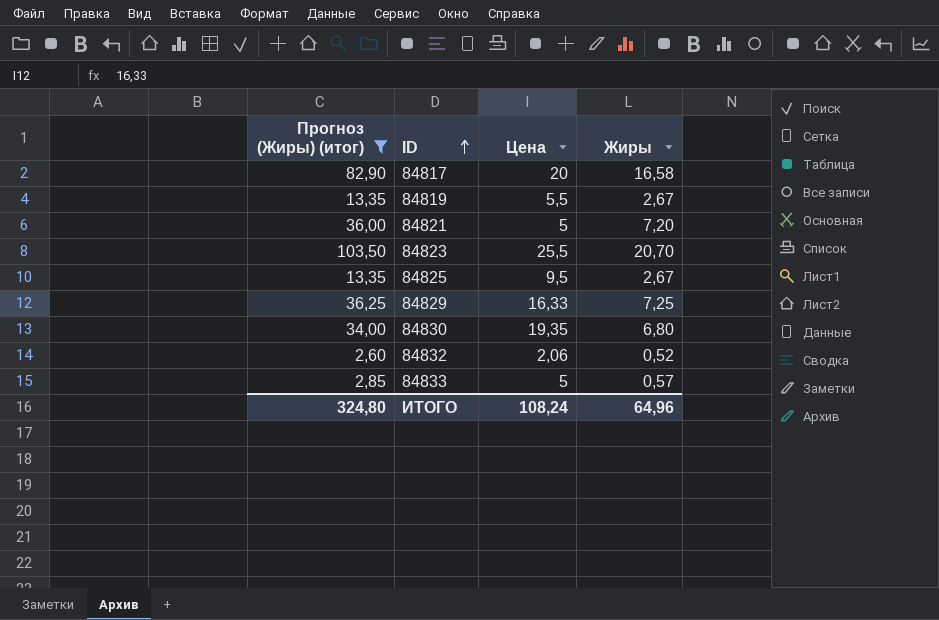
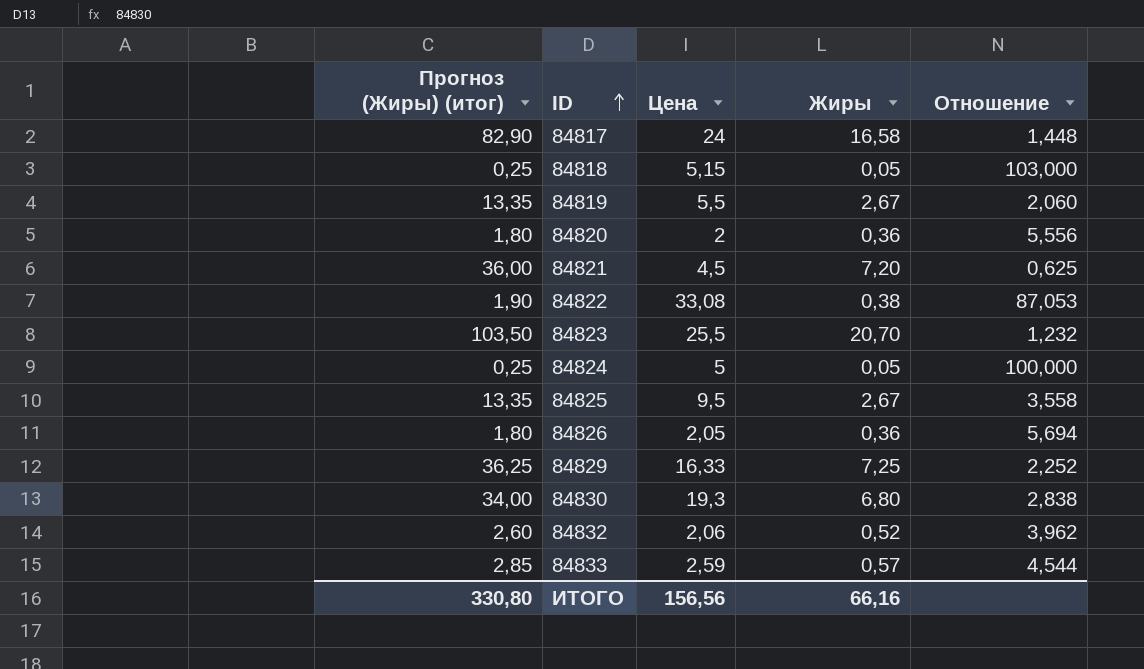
filter: Прогноз (Жиры) (итог) >= 2,60 -> none
column Отношение | formula: none -> [Цена] / [Жиры]
84817 | Цена: 20 -> 24
84821 | Цена: 5 -> 4,5
84830 | Цена: 19,35 -> 19,3
84833 | Цена: 5 -> 2,59
ИТОГО | Прогноз (Жиры) (итог): 324,80 -> 330,80
ИТОГО | Цена: 108,24 -> 156,56
ИТОГО | Жиры: 64,96 -> 66,16

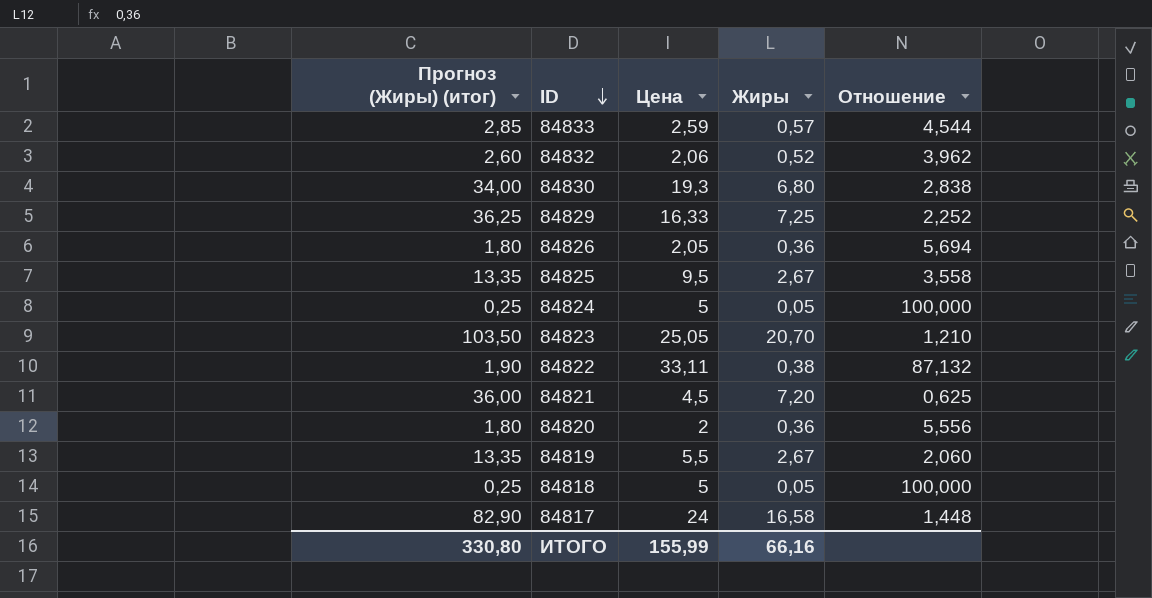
row order: ID ascending -> ID descending
84823 | Цена: 25,5 -> 25,05
84823 | Отношение: 1,232 -> 1,210
84822 | Цена: 33,08 -> 33,11
84822 | Отношение: 87,053 -> 87,132
84818 | Цена: 5,15 -> 5
84818 | Отношение: 103,000 -> 100,000
ИТОГО | Цена: 156,56 -> 155,99

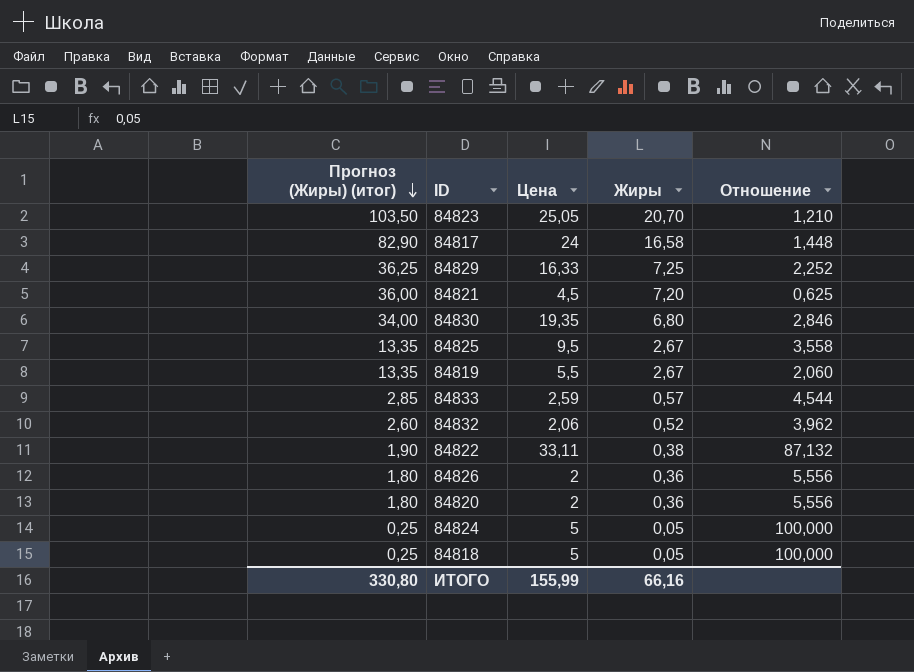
row order: ID descending -> Прогноз (Жиры) (итог) descending
84830 | Цена: 19,3 -> 19,35
84830 | Отношение: 2,838 -> 2,846
84826 | Цена: 2,05 -> 2
84826 | Отношение: 5,694 -> 5,556

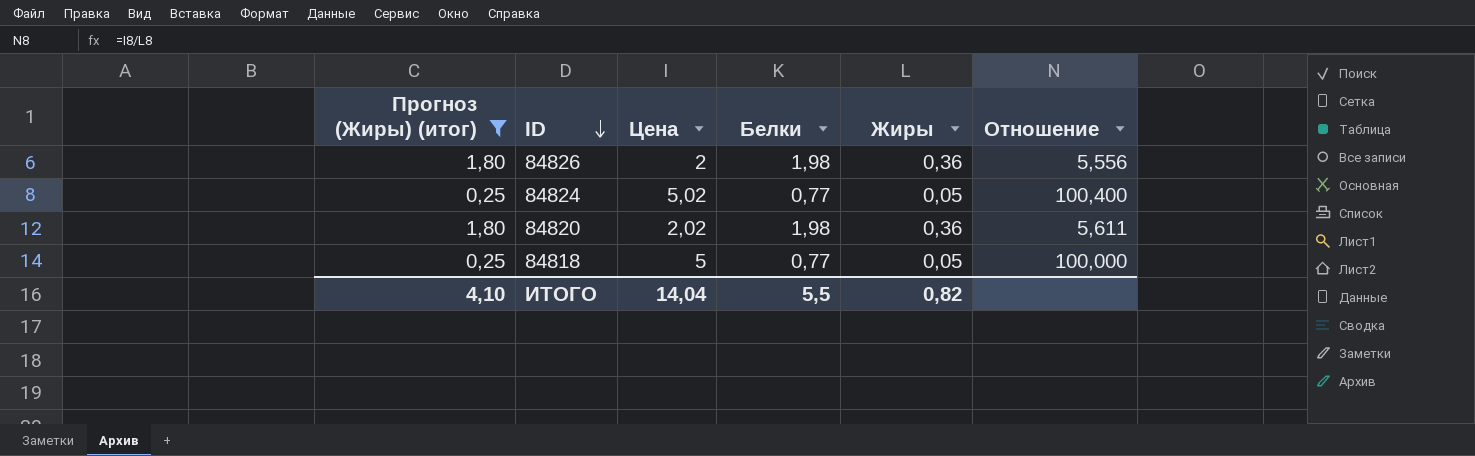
filter: none -> Прогноз (Жиры) (итог) <= 1,80
row order: Прогноз (Жиры) (итог) descending -> ID descending
column Белки | position: none -> 4
84824 | Цена: 5 -> 5,02
84824 | Отношение: 100,000 -> 100,400
84820 | Цена: 2 -> 2,02
84820 | Отношение: 5,556 -> 5,611
ИТОГО | Прогноз (Жиры) (итог): 330,80 -> 4,10
ИТОГО | Цена: 155,99 -> 14,04
ИТОГО | Жиры: 66,16 -> 0,82

